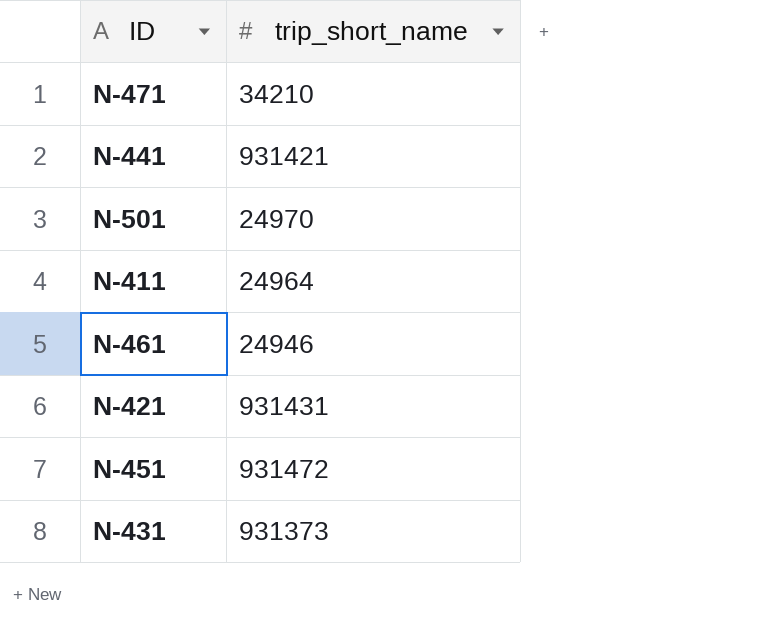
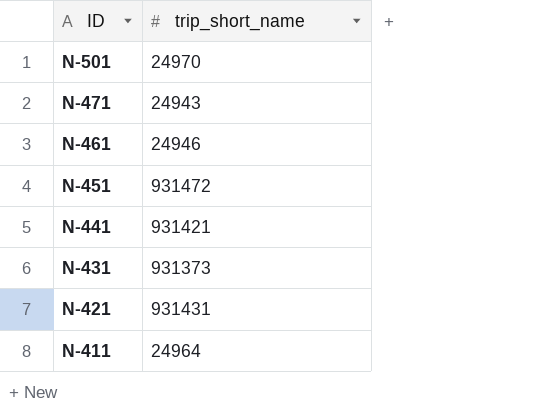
row order: none -> ID descending
N-471 | trip_short_name: 34210 -> 24943

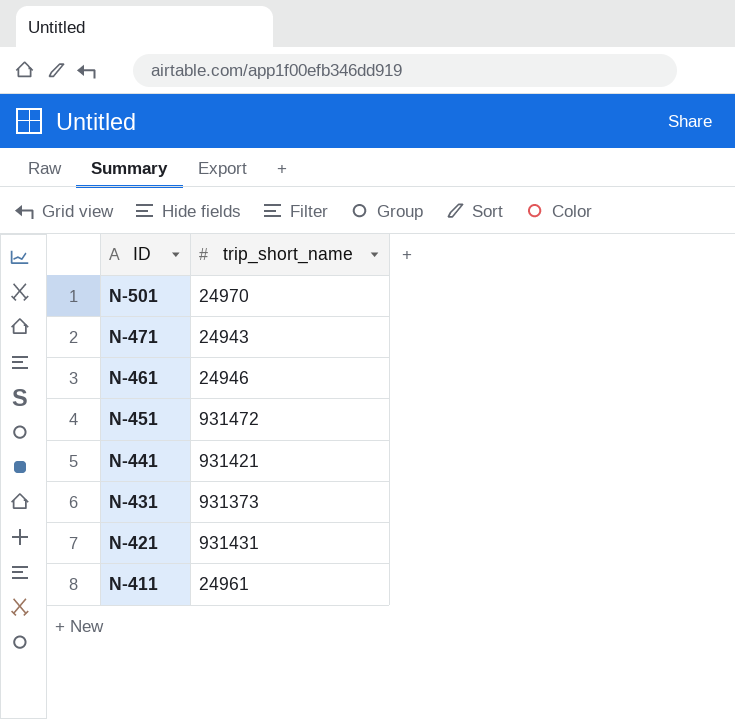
N-411 | trip_short_name: 24964 -> 24961

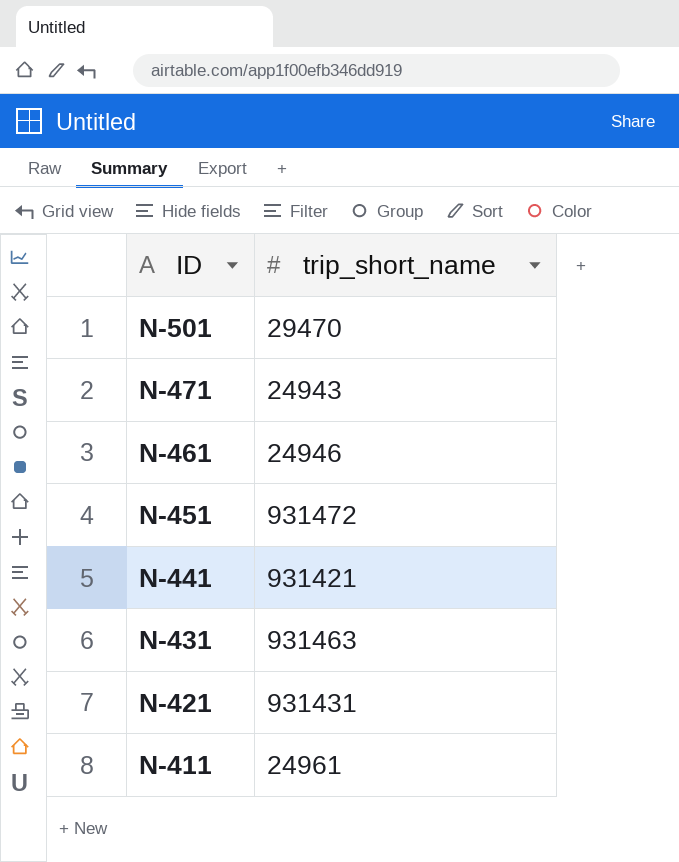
N-501 | trip_short_name: 24970 -> 29470
N-431 | trip_short_name: 931373 -> 931463

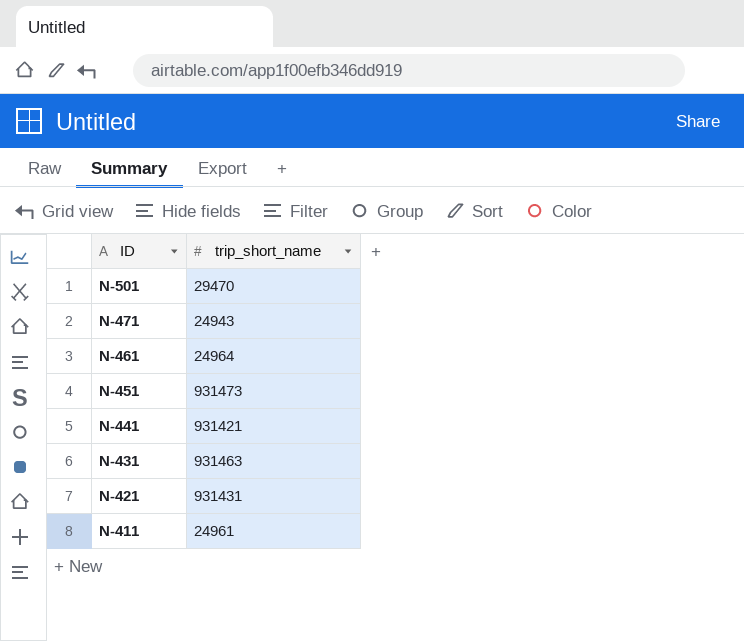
N-461 | trip_short_name: 24946 -> 24964
N-451 | trip_short_name: 931472 -> 931473

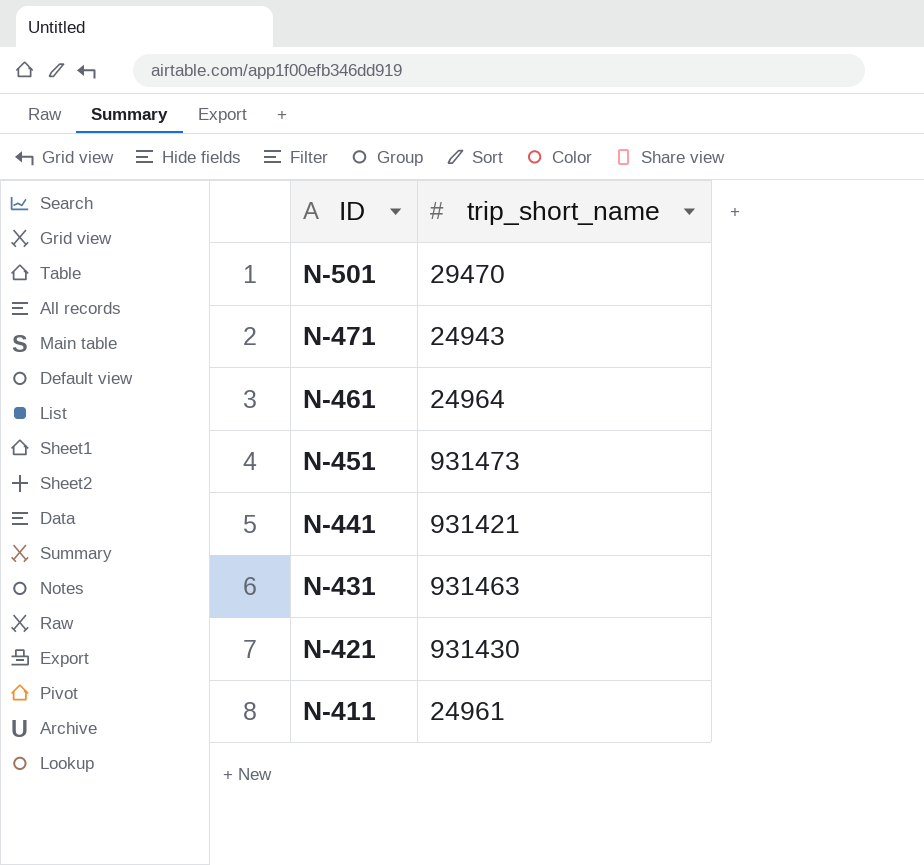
N-421 | trip_short_name: 931431 -> 931430

